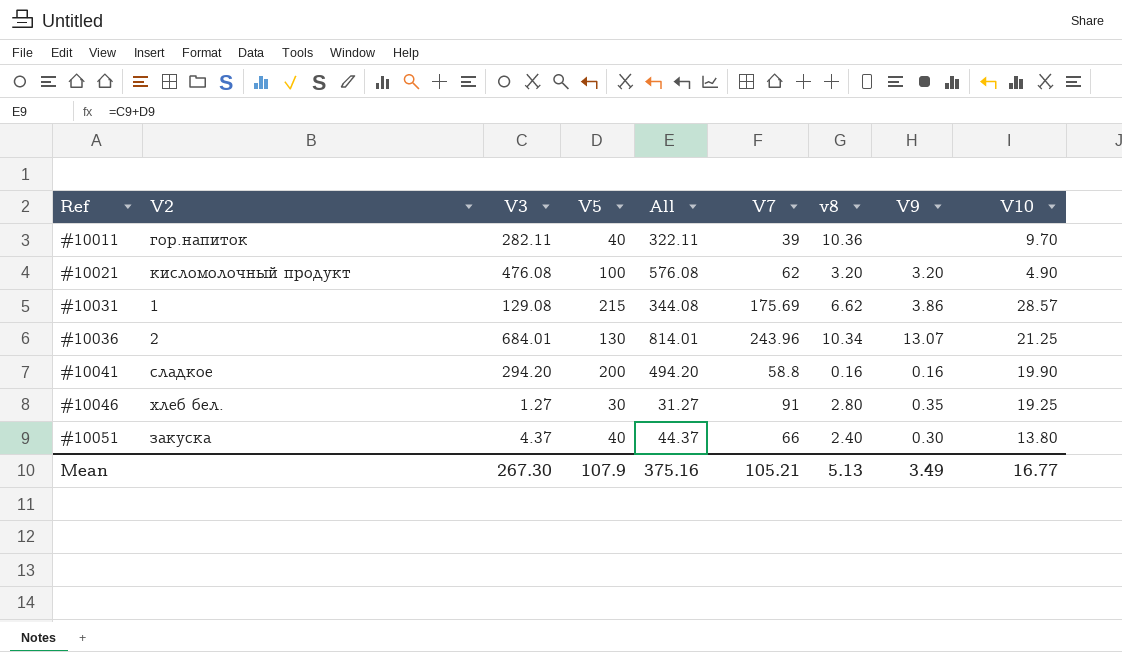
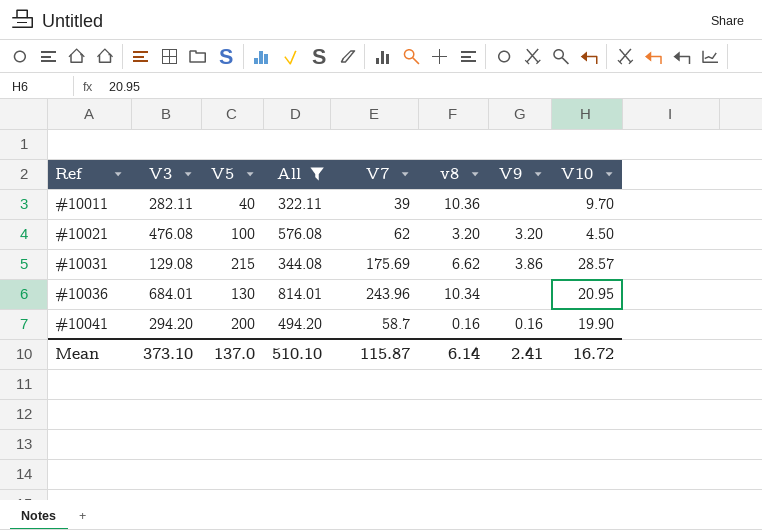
filter: none -> All >= 322.11
column V2 | position: 2 -> none
#10021 | V10: 4.90 -> 4.50
#10036 | V9: 13.07 -> none
#10036 | V10: 21.25 -> 20.95
#10041 | V7: 58.8 -> 58.7
Mean | V3: 267.30 -> 373.10
Mean | V5: 107.9 -> 137.0
Mean | All: 375.16 -> 510.10
Mean | V7: 105.21 -> 115.87
Mean | v8: 5.13 -> 6.14
Mean | V9: 3.49 -> 2.41
Mean | V10: 16.77 -> 16.72

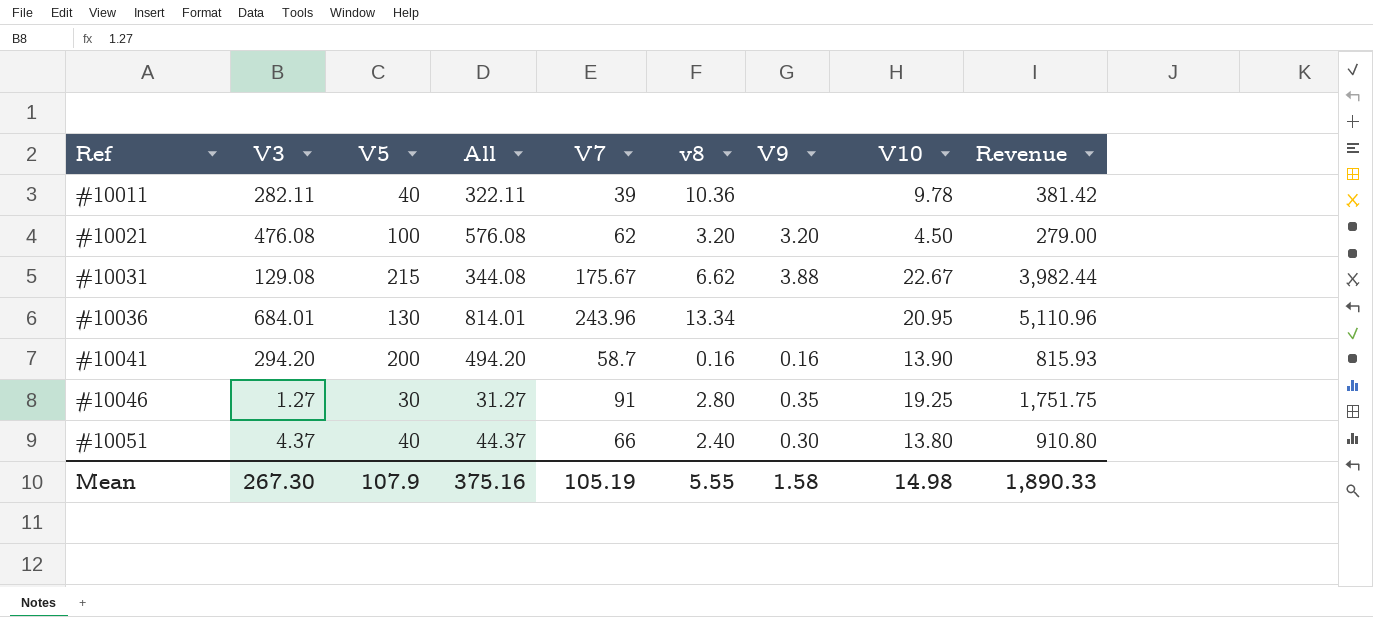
filter: All >= 322.11 -> none
column Revenue | formula: none -> [V7] * [V10]
#10011 | V10: 9.70 -> 9.78
#10031 | V7: 175.69 -> 175.67
#10031 | V9: 3.86 -> 3.88
#10031 | V10: 28.57 -> 22.67
#10036 | v8: 10.34 -> 13.34
#10041 | V10: 19.90 -> 13.90
Mean | V3: 373.10 -> 267.30
Mean | V5: 137.0 -> 107.9
Mean | All: 510.10 -> 375.16
Mean | V7: 115.87 -> 105.19
Mean | v8: 6.14 -> 5.55
Mean | V9: 2.41 -> 1.58
Mean | V10: 16.72 -> 14.98

